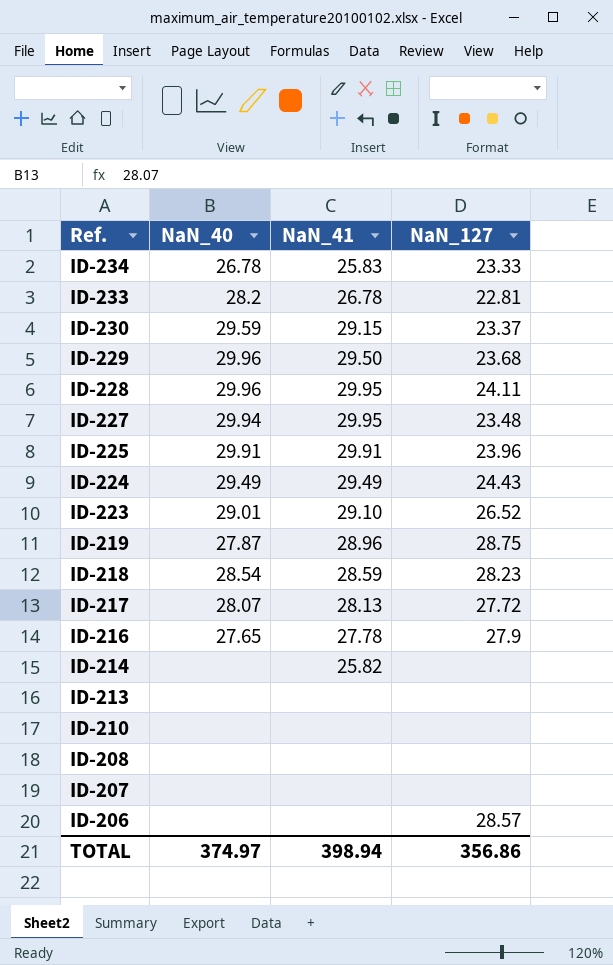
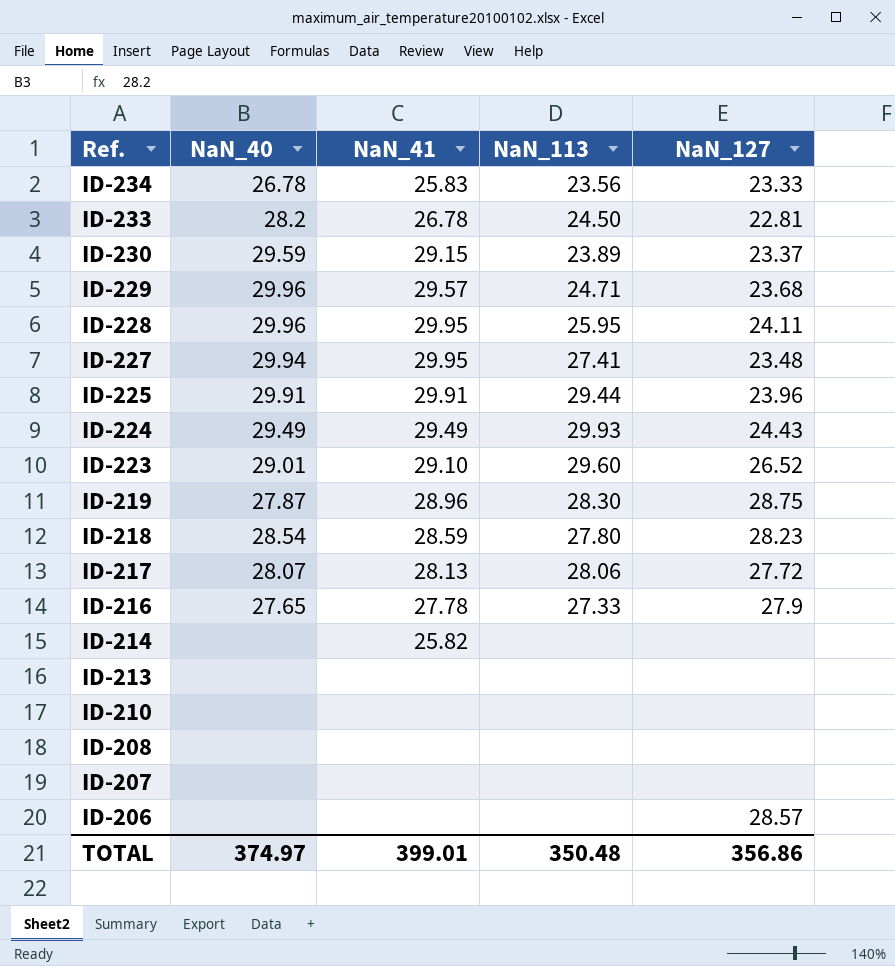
column NaN_113 | position: none -> 4
ID-229 | NaN_41: 29.50 -> 29.57
TOTAL | NaN_41: 398.94 -> 399.01

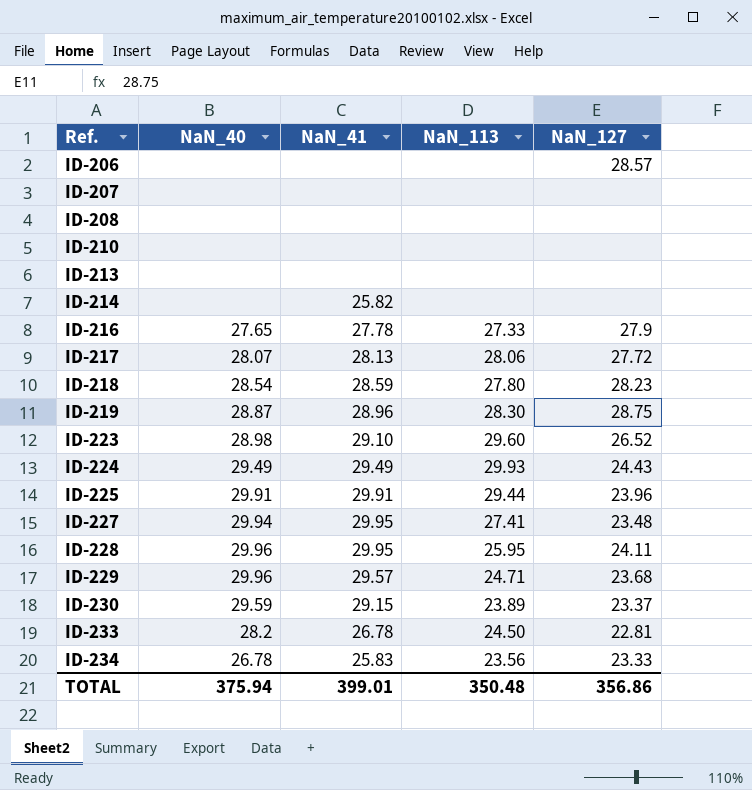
row order: Ref. descending -> Ref. ascending
ID-219 | NaN_40: 27.87 -> 28.87
ID-223 | NaN_40: 29.01 -> 28.98
TOTAL | NaN_40: 374.97 -> 375.94

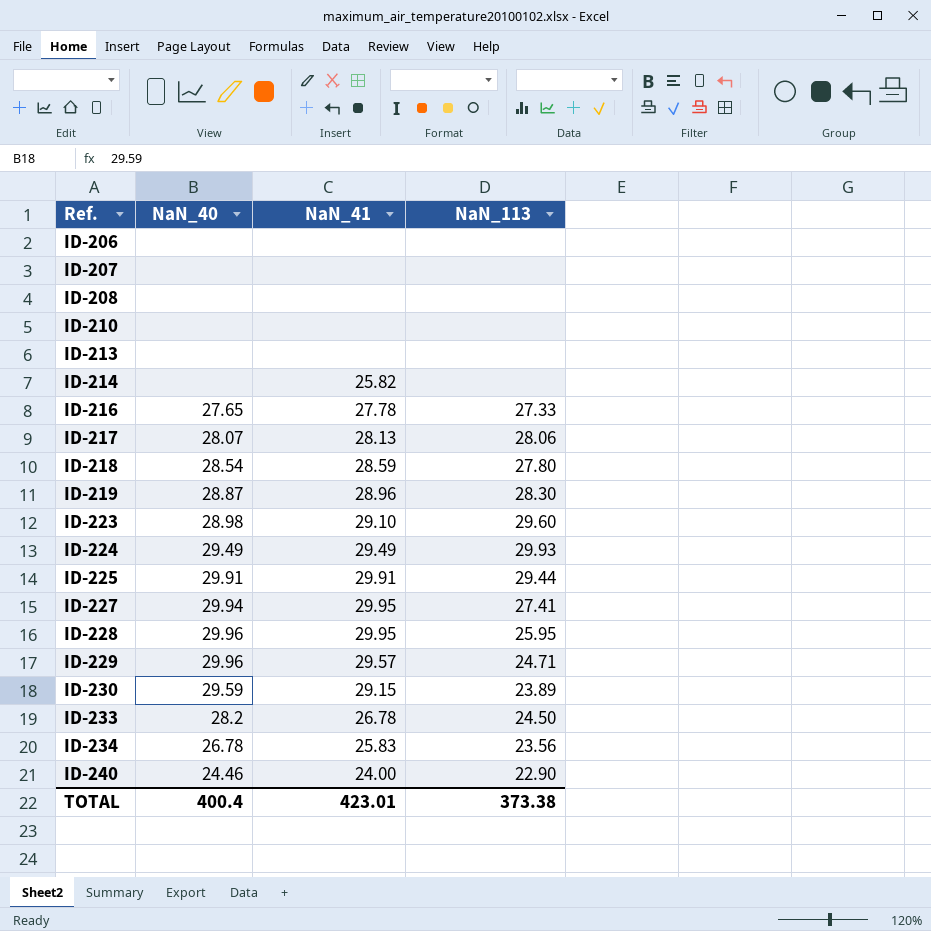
column NaN_127 | position: 5 -> none
row ID-240: none -> 24.46 | 24.00 | 22.90
TOTAL | NaN_40: 375.94 -> 400.4
TOTAL | NaN_41: 399.01 -> 423.01
TOTAL | NaN_113: 350.48 -> 373.38

